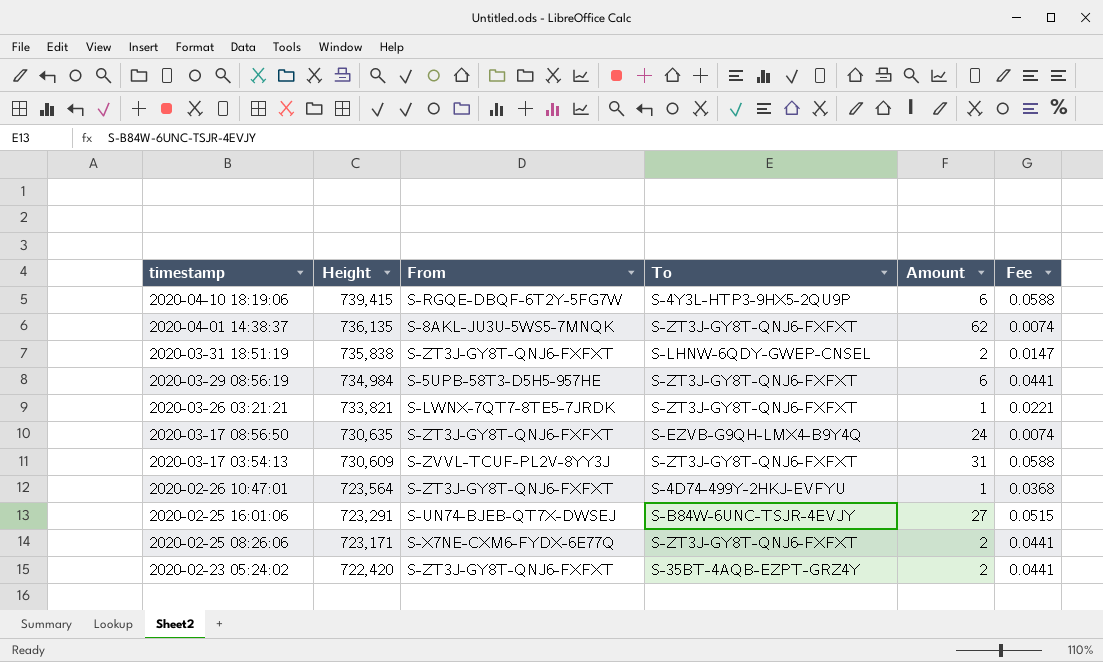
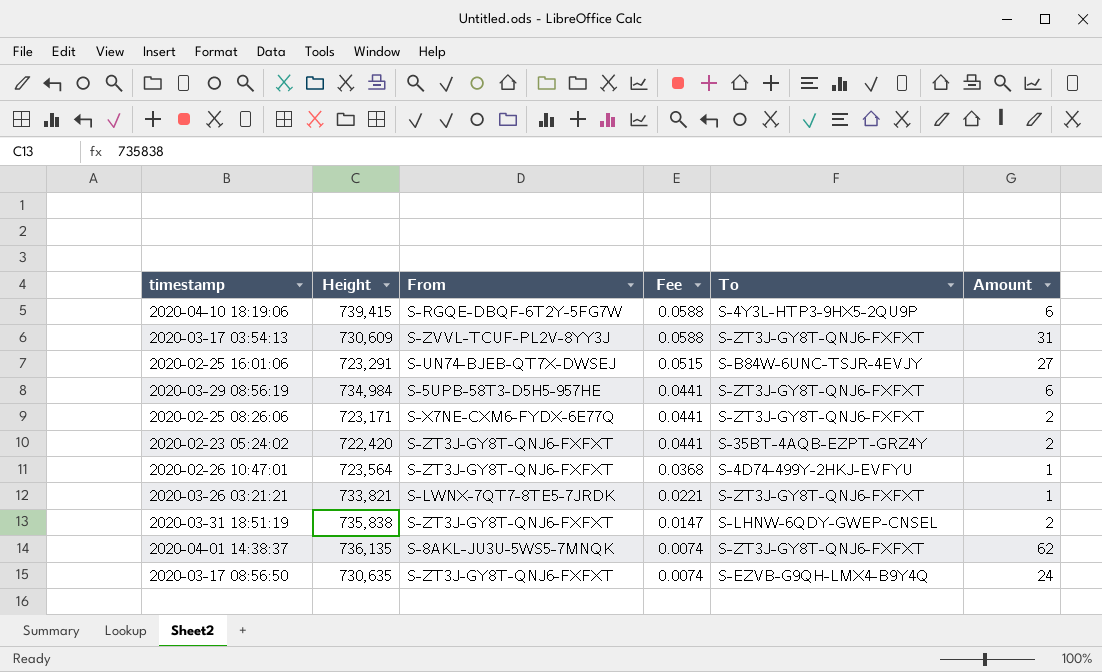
row order: timestamp descending -> Fee descending
column Fee | position: 6 -> 4

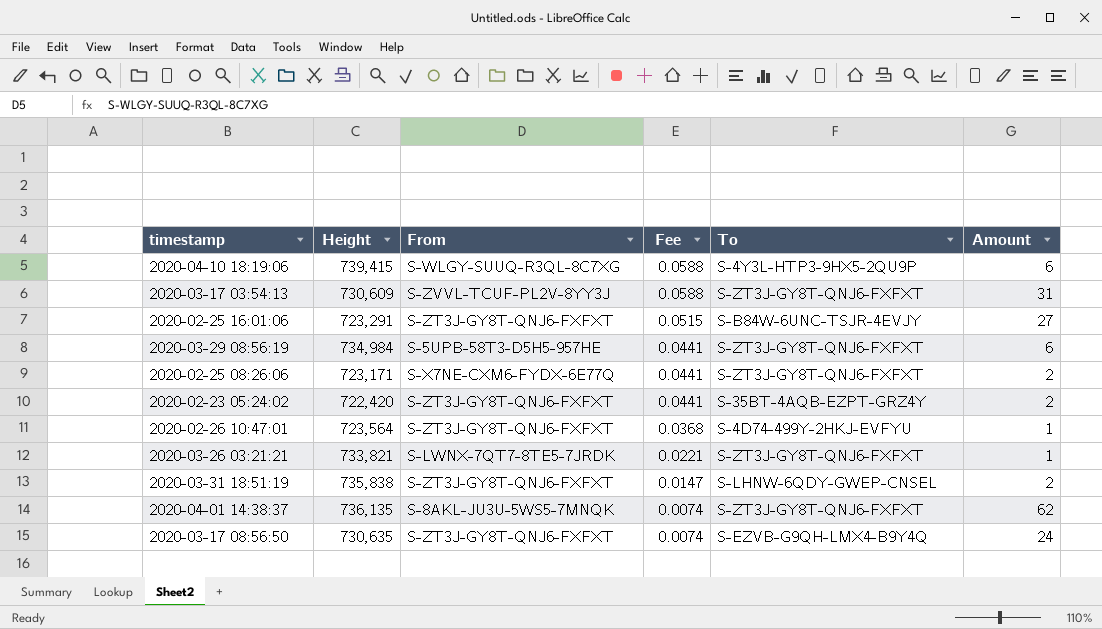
2020-04-10 18:19:06 | From: S-RGQE-DBQF-6T2Y-5FG7W -> S-WLGY-SUUQ-R3QL-8C7XG
2020-02-25 16:01:06 | From: S-UN74-BJEB-QT7X-DWSEJ -> S-ZT3J-GY8T-QNJ6-FXFXT

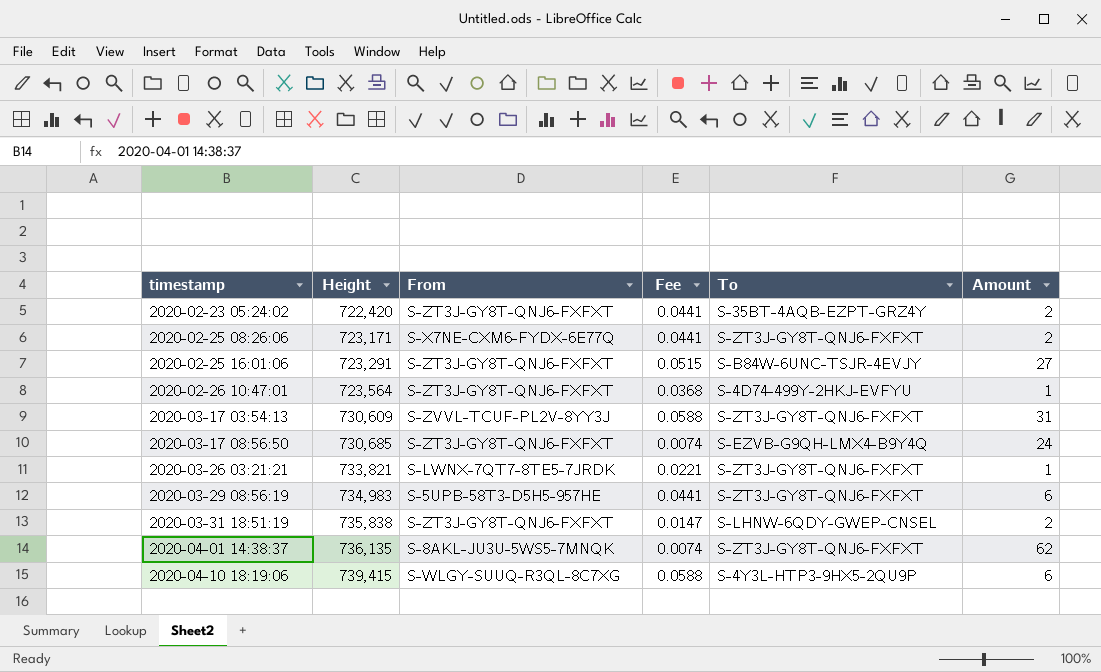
row order: Fee descending -> timestamp ascending
2020-03-17 08:56:50 | Height: 730,635 -> 730,685
2020-03-29 08:56:19 | Height: 734,984 -> 734,983

